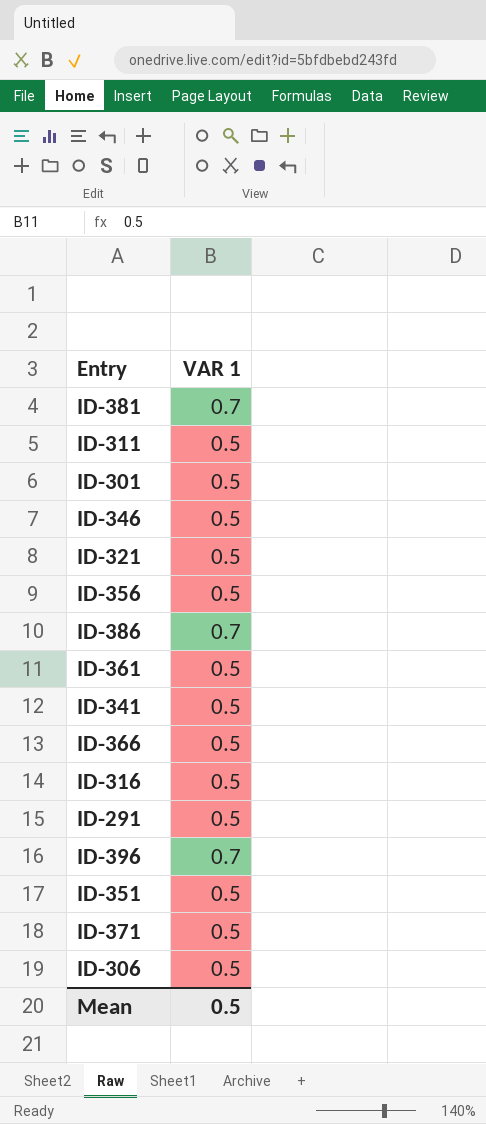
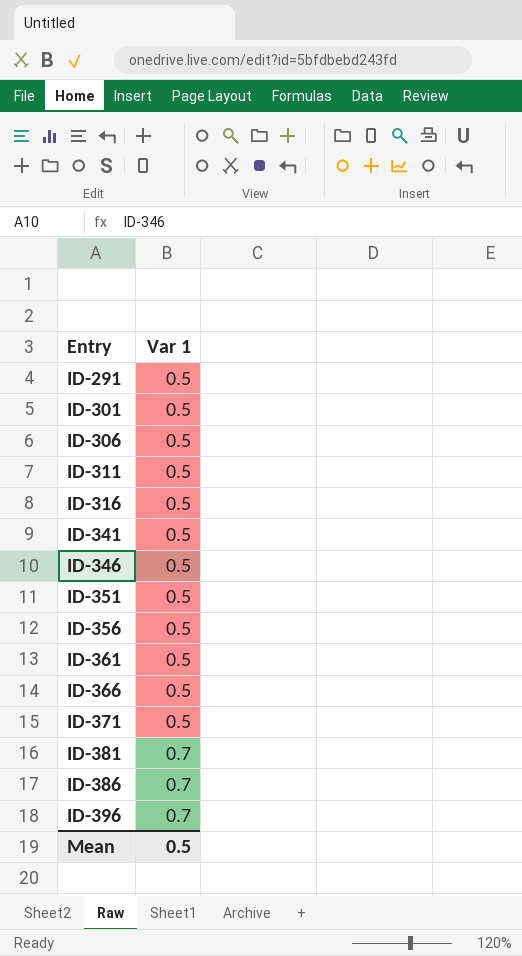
row order: none -> Entry ascending
column name: VAR 1 -> Var 1
row ID-321: 0.5 -> none

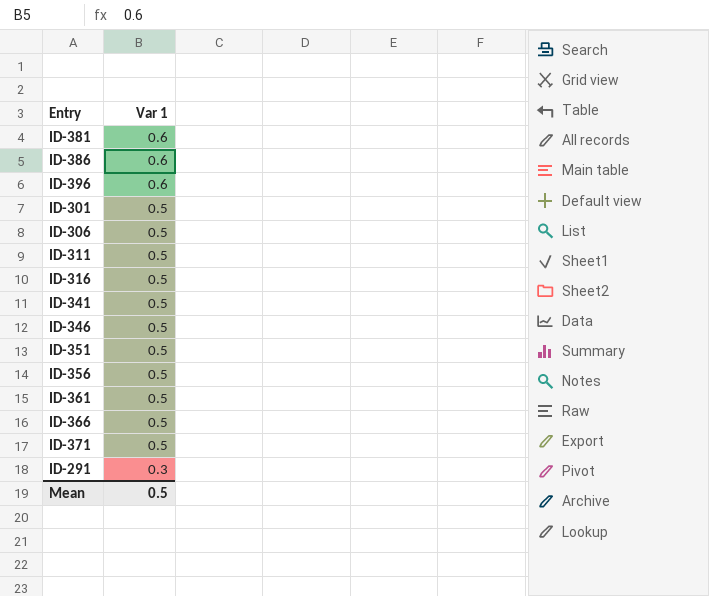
row order: Entry ascending -> Var 1 descending
ID-381 | Var 1: 0.7 -> 0.6
ID-386 | Var 1: 0.7 -> 0.6
ID-396 | Var 1: 0.7 -> 0.6
ID-291 | Var 1: 0.5 -> 0.3

